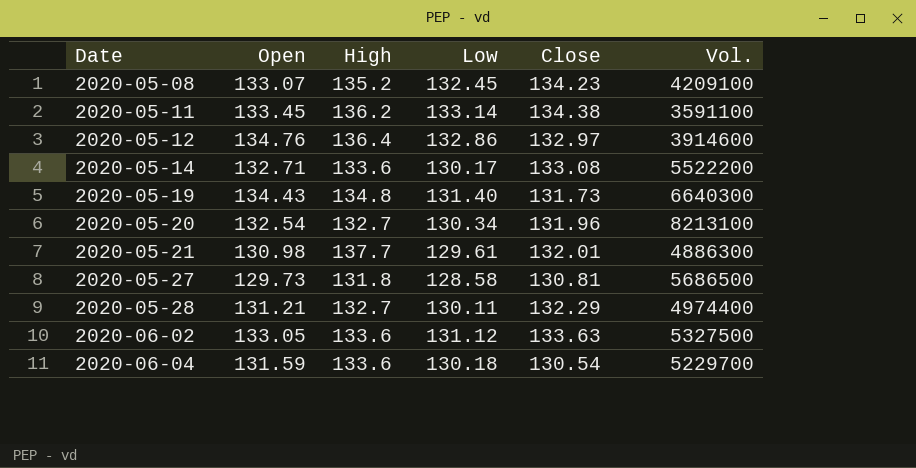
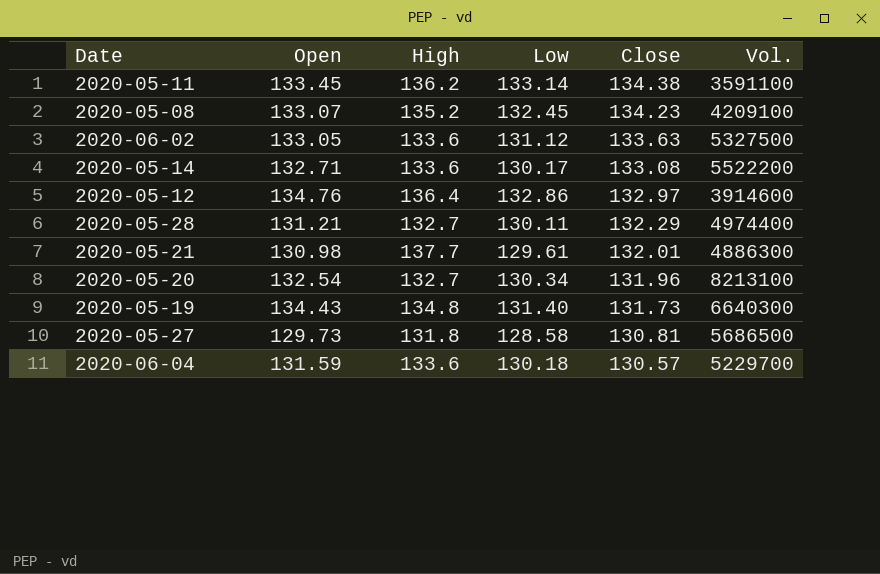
row order: Date ascending -> Close descending
2020-06-04 | Close: 130.54 -> 130.57

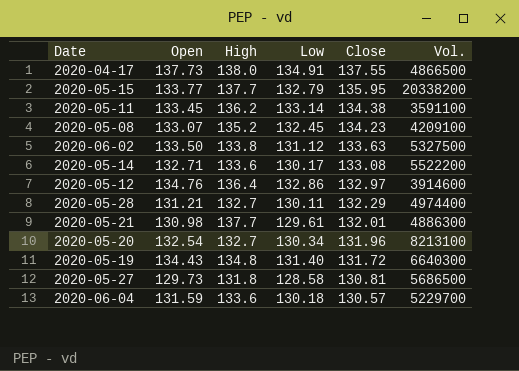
row 2020-04-17: none -> 137.73 | 138.0 | 134.91 | 137.55 | 4866500
row 2020-05-15: none -> 133.77 | 137.7 | 132.79 | 135.95 | 20338200
2020-06-02 | Open: 133.05 -> 133.50
2020-06-02 | High: 133.6 -> 133.8
2020-05-19 | Close: 131.73 -> 131.72

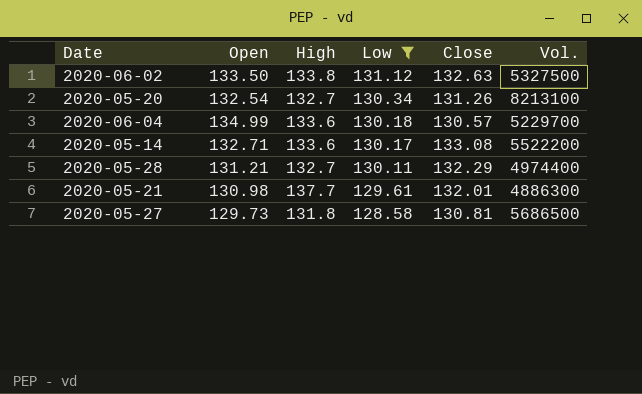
filter: none -> Low <= 131.12
row order: Close descending -> Low descending
2020-06-02 | Close: 133.63 -> 132.63
2020-05-20 | Close: 131.96 -> 131.26
2020-06-04 | Open: 131.59 -> 134.99

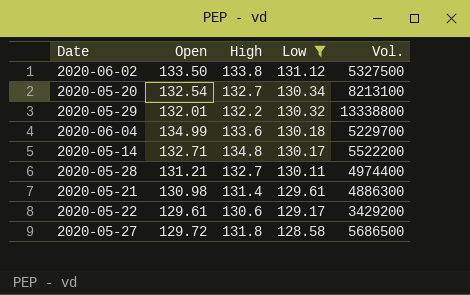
column Close | position: 5 -> none
row 2020-05-29: none -> 132.01 | 132.2 | 130.32 | 13338800
2020-05-14 | High: 133.6 -> 134.8
2020-05-21 | High: 137.7 -> 131.4
row 2020-05-22: none -> 129.61 | 130.6 | 129.17 | 3429200
2020-05-27 | Open: 129.73 -> 129.72

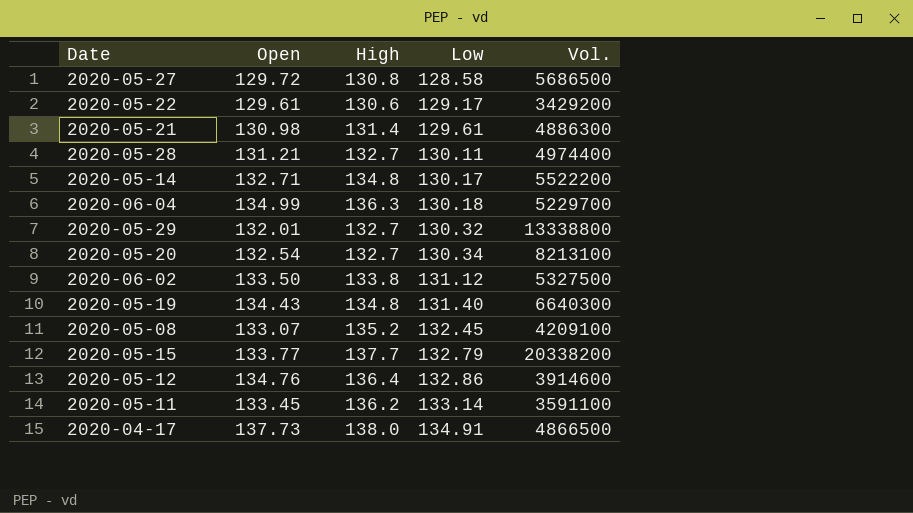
filter: Low <= 131.12 -> none
row order: Low descending -> Low ascending
2020-05-27 | High: 131.8 -> 130.8
2020-06-04 | High: 133.6 -> 136.3
2020-05-29 | High: 132.2 -> 132.7

